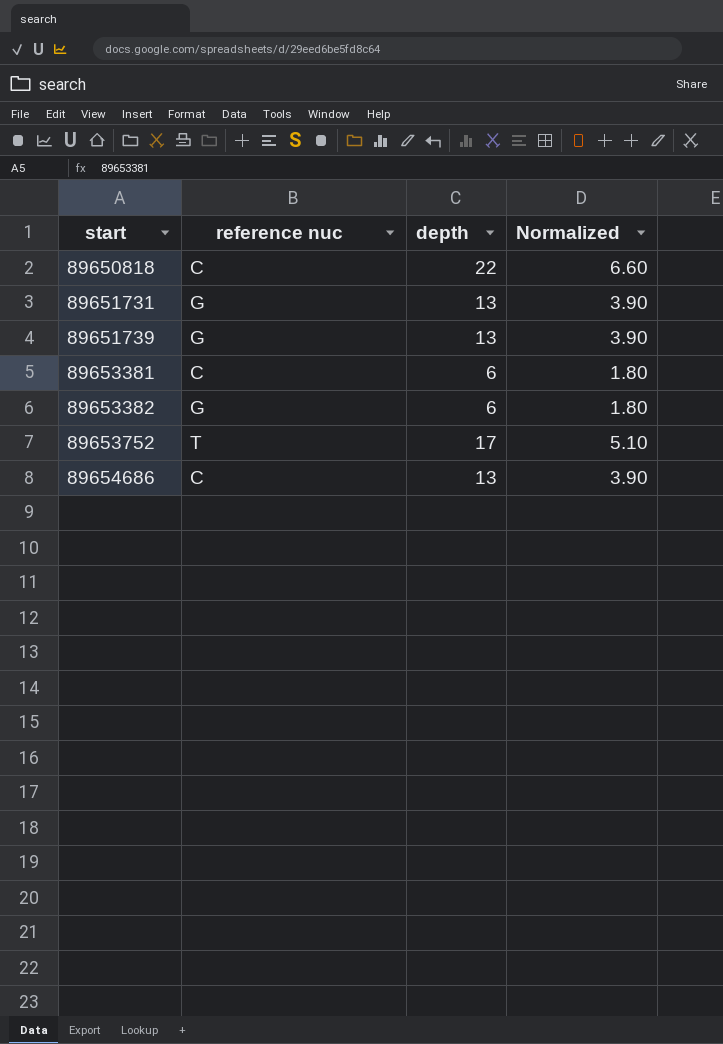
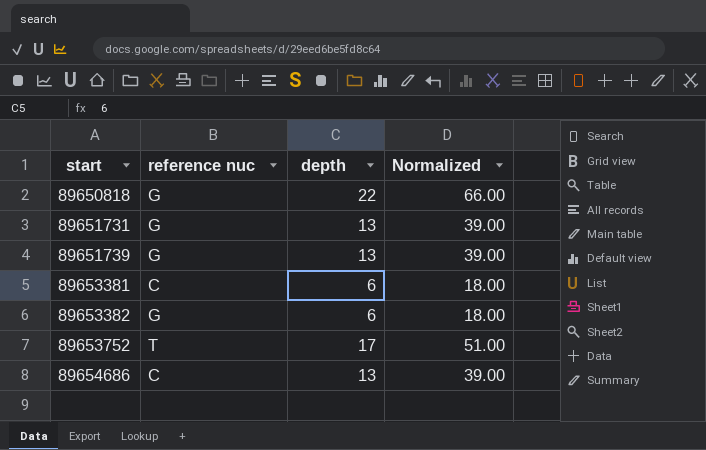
column Normalized | formula: [depth] * 0.3 -> [depth] * 3
89650818 | reference nuc: C -> G

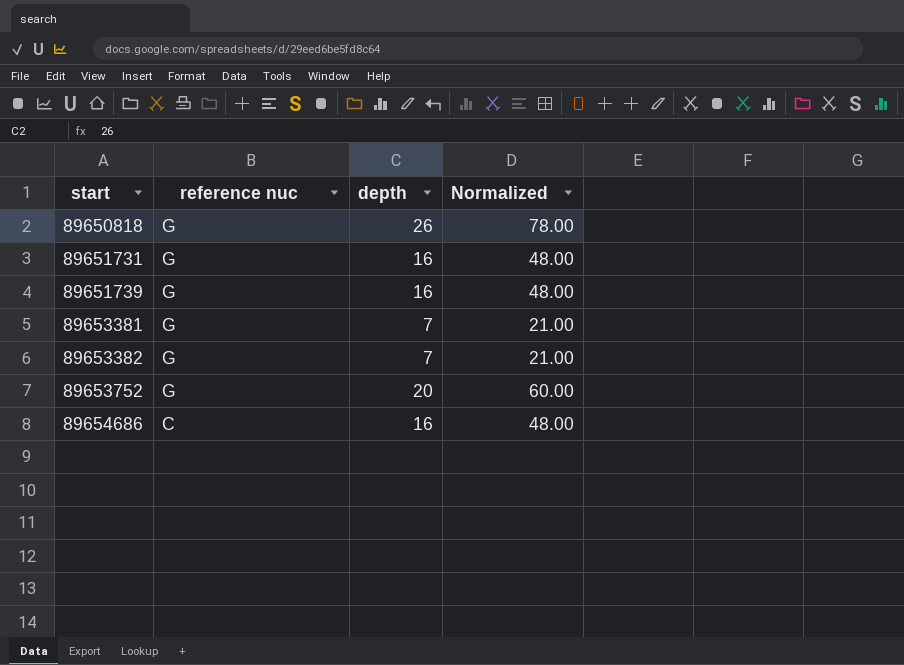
89650818 | depth: 22 -> 26
89650818 | Normalized: 66.00 -> 78.00
89651731 | depth: 13 -> 16
89651731 | Normalized: 39.00 -> 48.00
89651739 | depth: 13 -> 16
89651739 | Normalized: 39.00 -> 48.00
89653381 | reference nuc: C -> G
89653381 | depth: 6 -> 7
89653381 | Normalized: 18.00 -> 21.00
89653382 | depth: 6 -> 7
89653382 | Normalized: 18.00 -> 21.00
89653752 | reference nuc: T -> G
89653752 | depth: 17 -> 20
89653752 | Normalized: 51.00 -> 60.00
89654686 | depth: 13 -> 16
89654686 | Normalized: 39.00 -> 48.00

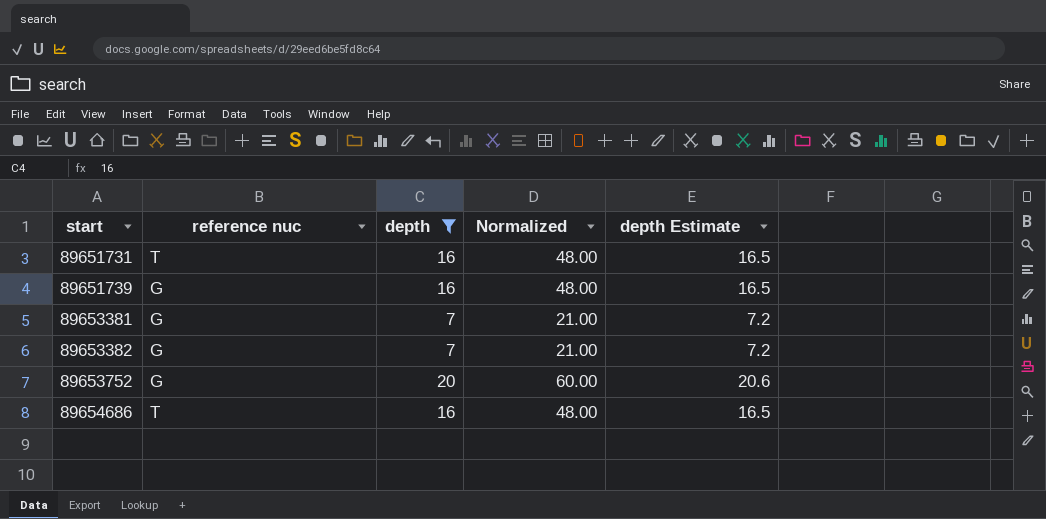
filter: none -> depth != 26
column depth Estimate | formula: none -> [depth] * 1.03
89651731 | reference nuc: G -> T
89654686 | reference nuc: C -> T

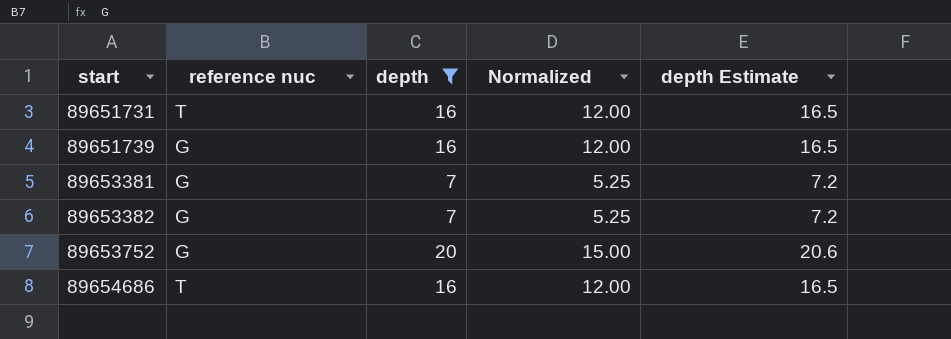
column Normalized | formula: [depth] * 3 -> [depth] * 0.75

